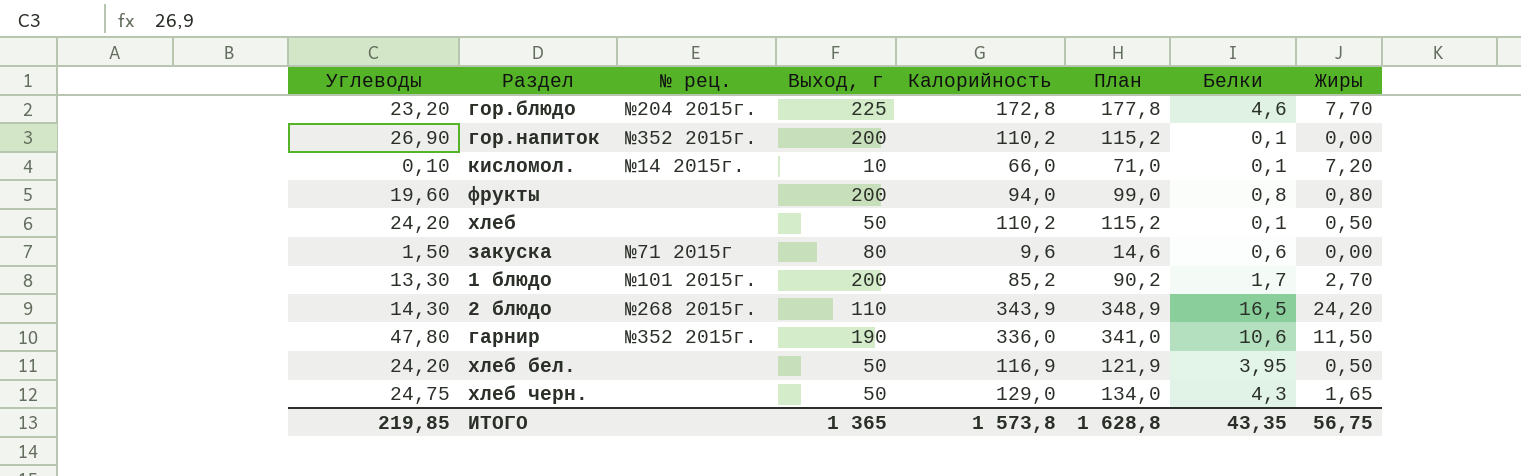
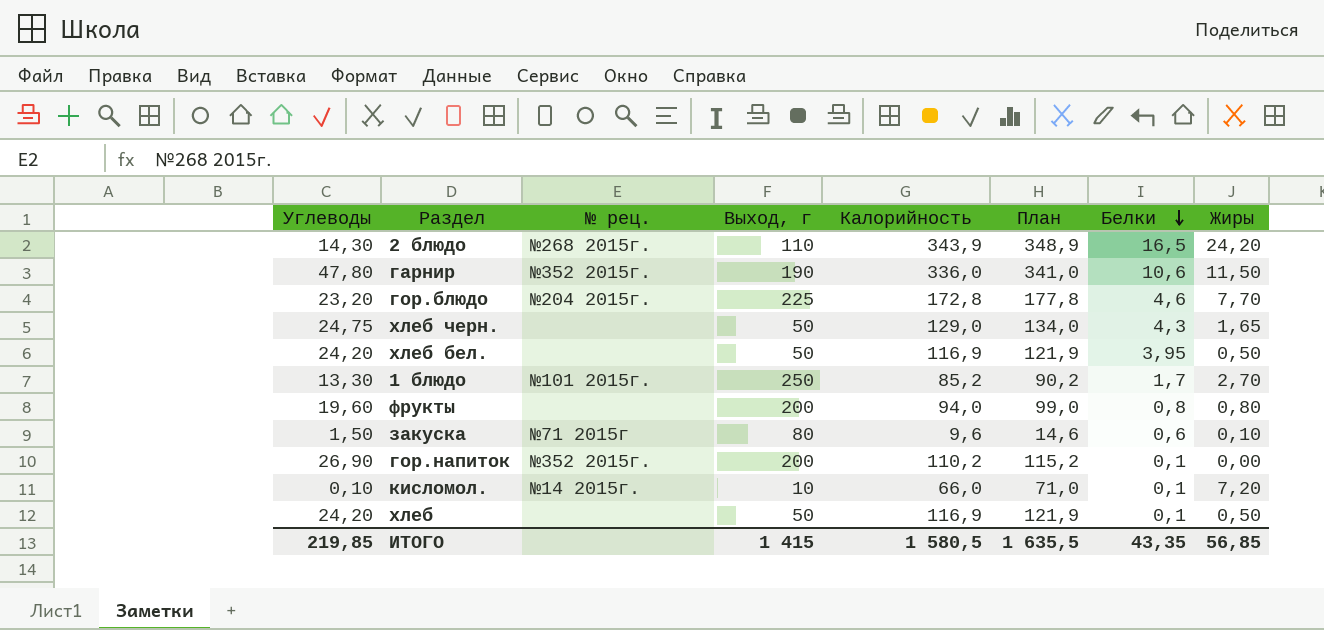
row order: none -> Белки descending
1 блюдо | Выход, г: 200 -> 250
закуска | Жиры: 0,00 -> 0,10
хлеб | Калорийность: 110,2 -> 116,9
хлеб | План: 115,2 -> 121,9
ИТОГО | Выход, г: 1 365 -> 1 415
ИТОГО | Калорийность: 1 573,8 -> 1 580,5
ИТОГО | План: 1 628,8 -> 1 635,5
ИТОГО | Жиры: 56,75 -> 56,85

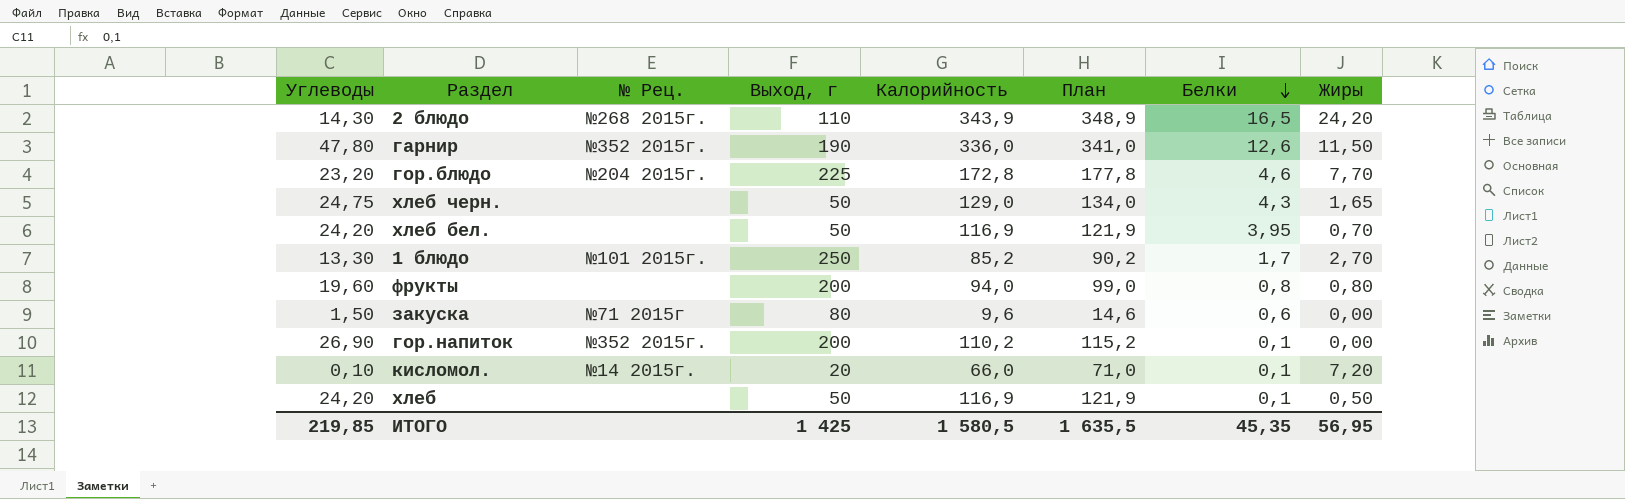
column name: № рец. -> № Рец.
гарнир | Белки: 10,6 -> 12,6
хлеб бел. | Жиры: 0,50 -> 0,70
закуска | Жиры: 0,10 -> 0,00
кисломол. | Выход, г: 10 -> 20
ИТОГО | Выход, г: 1 415 -> 1 425
ИТОГО | Белки: 43,35 -> 45,35
ИТОГО | Жиры: 56,85 -> 56,95

